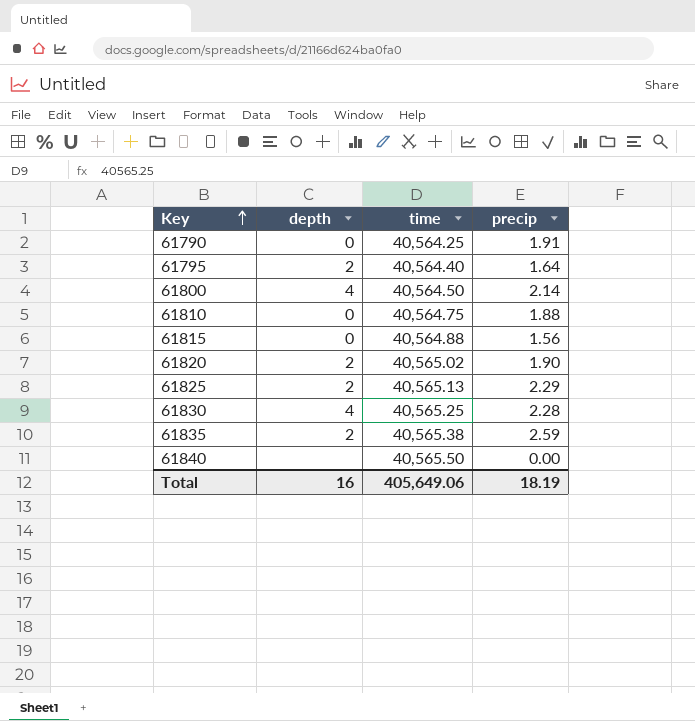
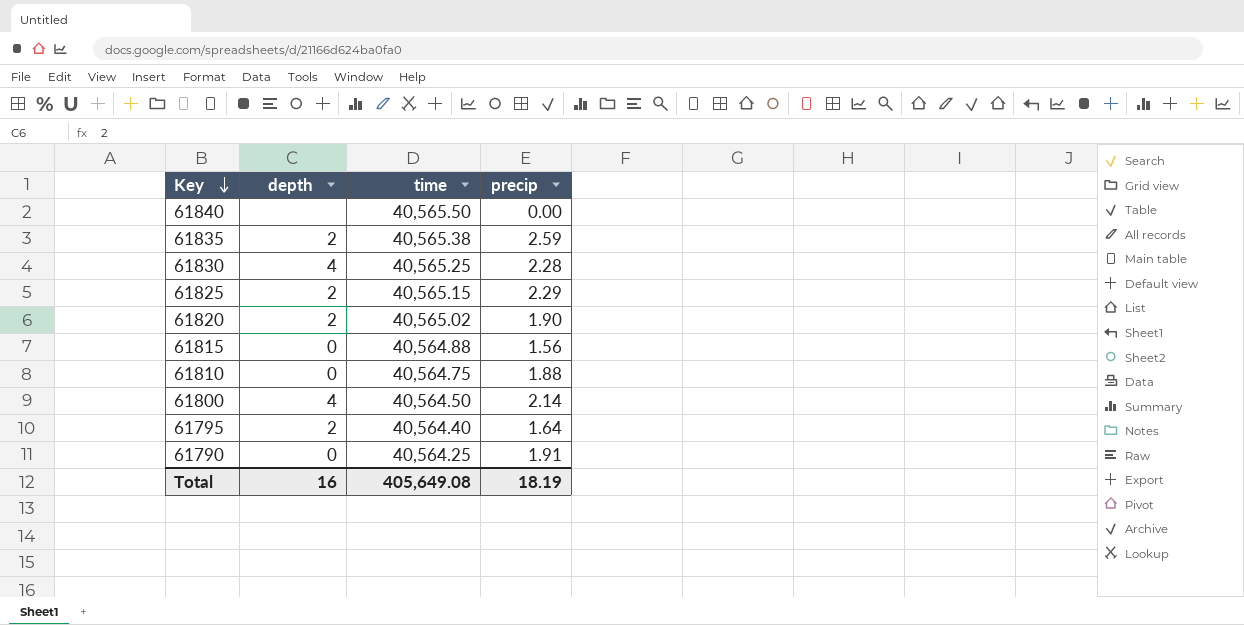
row order: Key ascending -> Key descending
61825 | time: 40,565.13 -> 40,565.15
Total | time: 405,649.06 -> 405,649.08

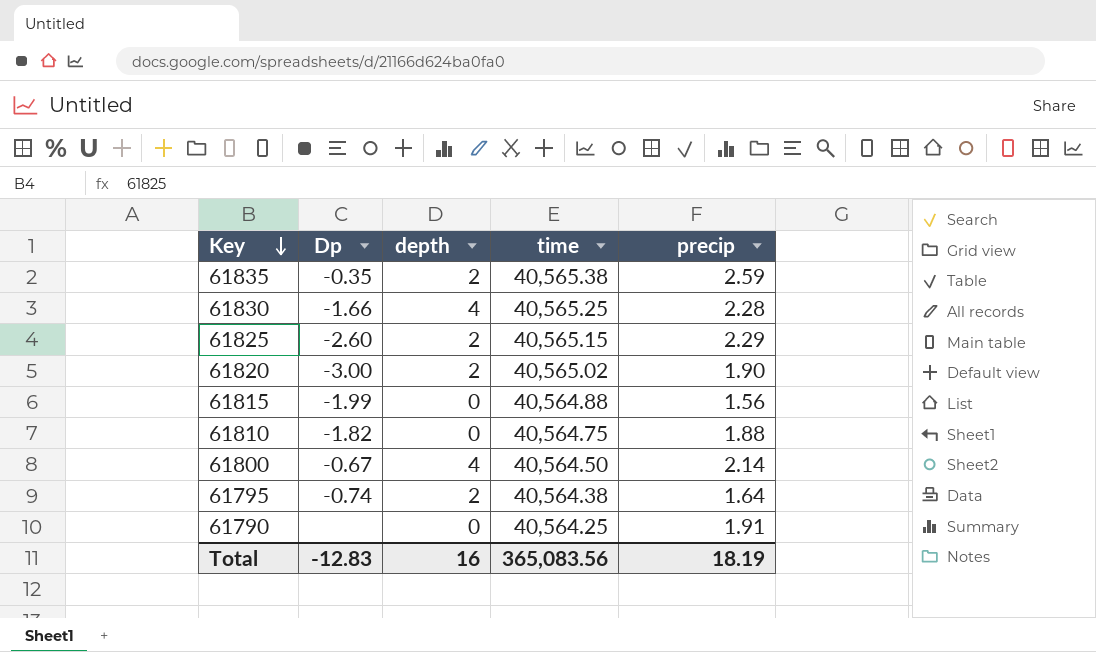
column Dp | position: none -> 2
row 61840: none | 40,565.50 | 0.00 -> none
61795 | time: 40,564.40 -> 40,564.38
Total | time: 405,649.08 -> 365,083.56

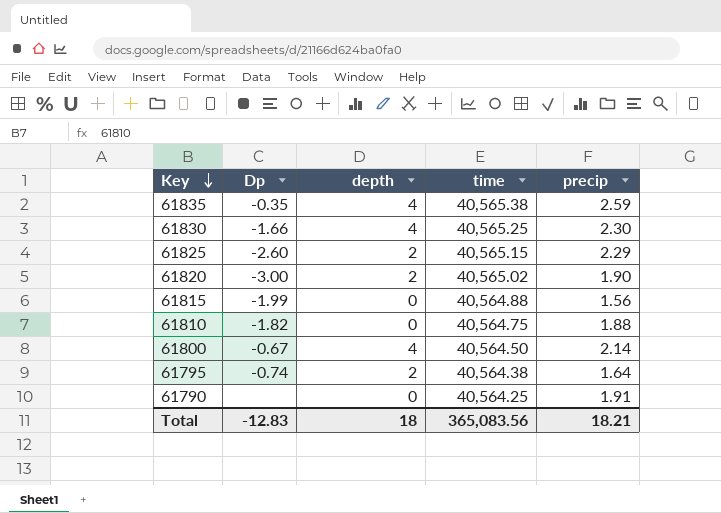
61835 | depth: 2 -> 4
61830 | precip: 2.28 -> 2.30
Total | depth: 16 -> 18
Total | precip: 18.19 -> 18.21

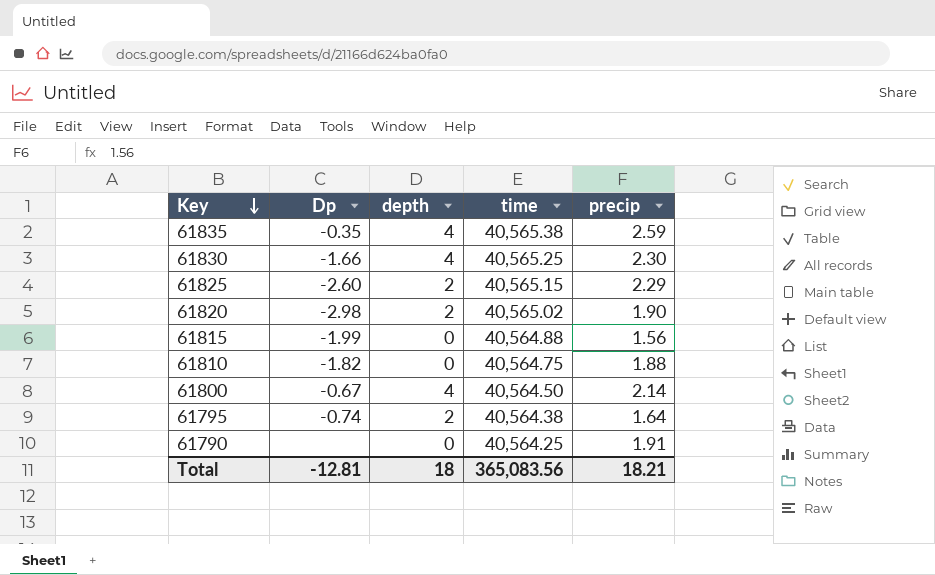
61820 | Dp: -3.00 -> -2.98
Total | Dp: -12.83 -> -12.81

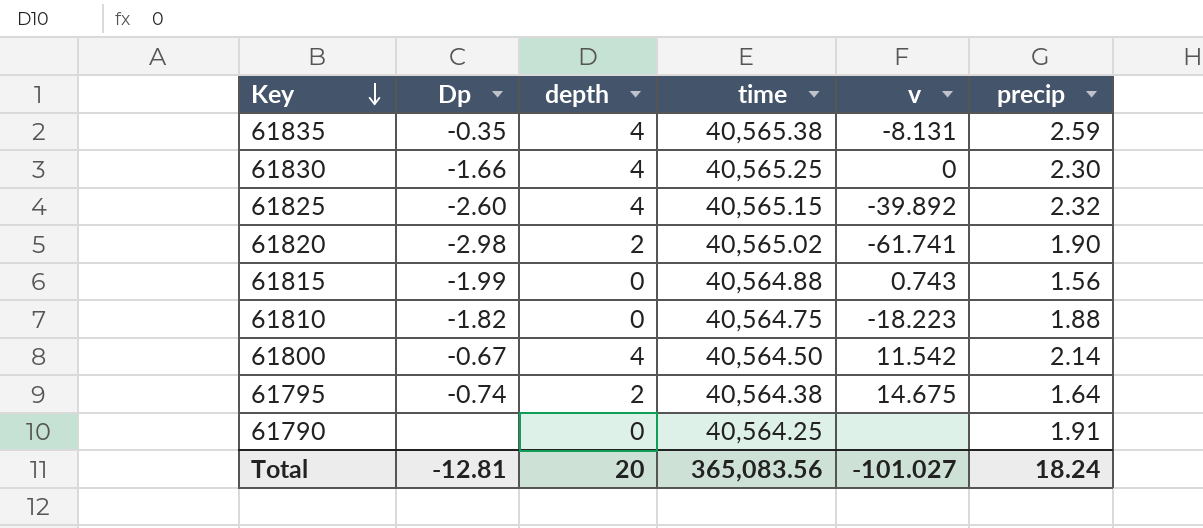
column v | position: none -> 5
61825 | depth: 2 -> 4
61825 | precip: 2.29 -> 2.32
Total | depth: 18 -> 20
Total | precip: 18.21 -> 18.24

